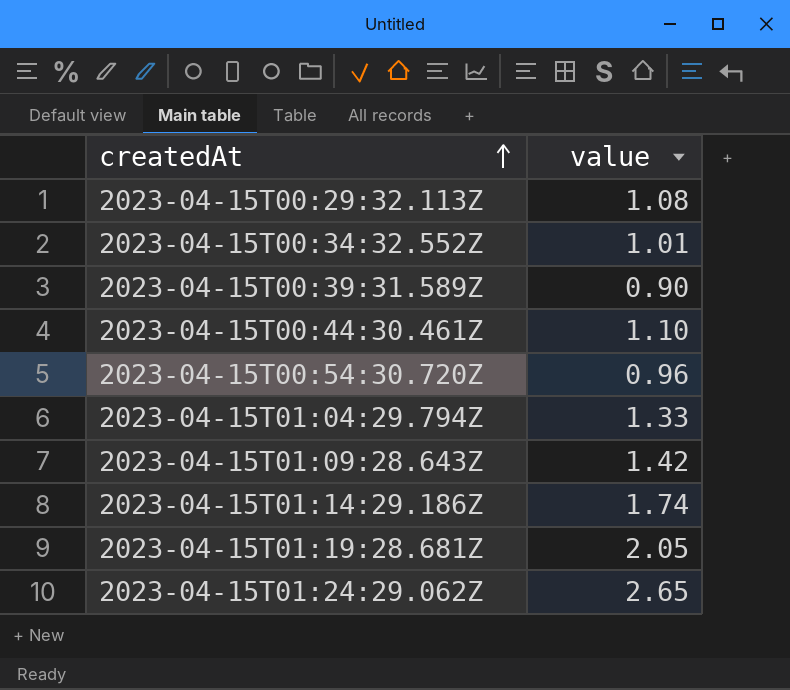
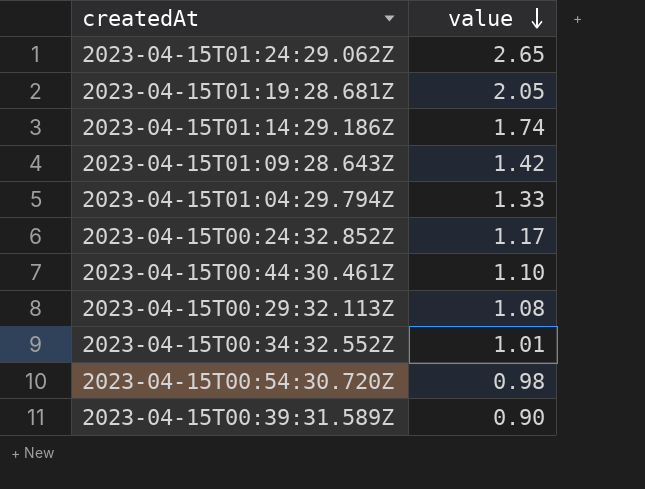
row order: createdAt ascending -> value descending
row 2023-04-15T00:24:32.852Z: none -> 1.17
2023-04-15T00:54:30.720Z | value: 0.96 -> 0.98

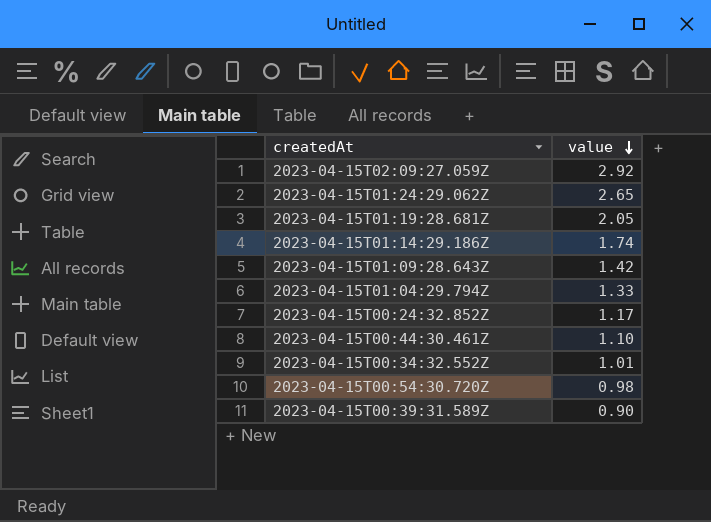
row 2023-04-15T00:29:32.113Z: 1.08 -> none
row 2023-04-15T02:09:27.059Z: none -> 2.92

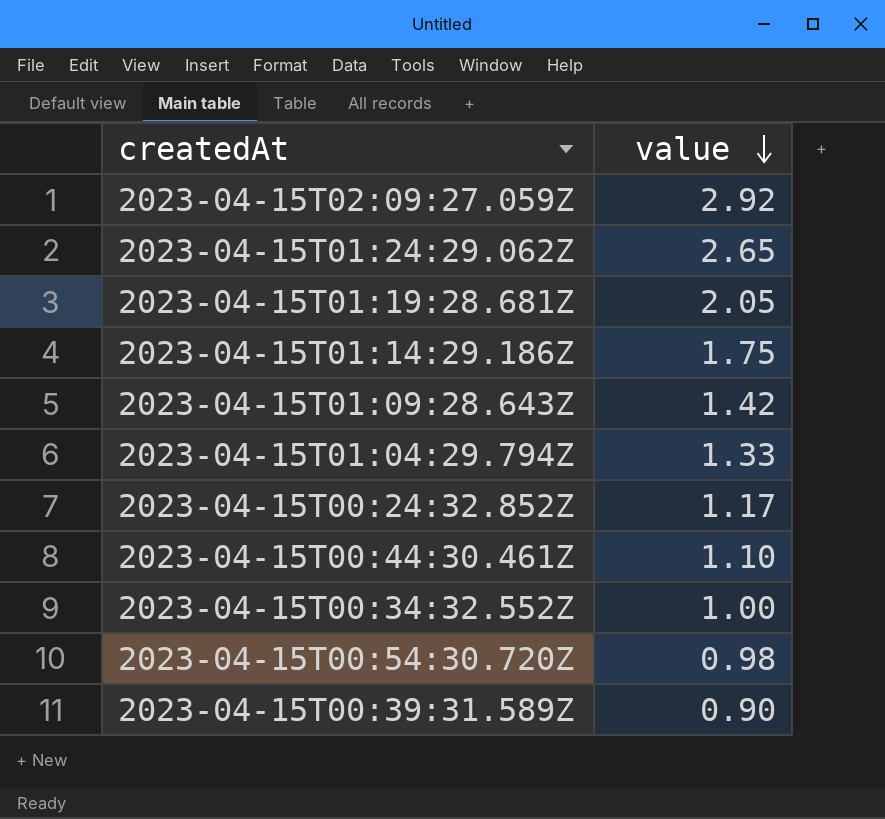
2023-04-15T01:14:29.186Z | value: 1.74 -> 1.75
2023-04-15T00:34:32.552Z | value: 1.01 -> 1.00

